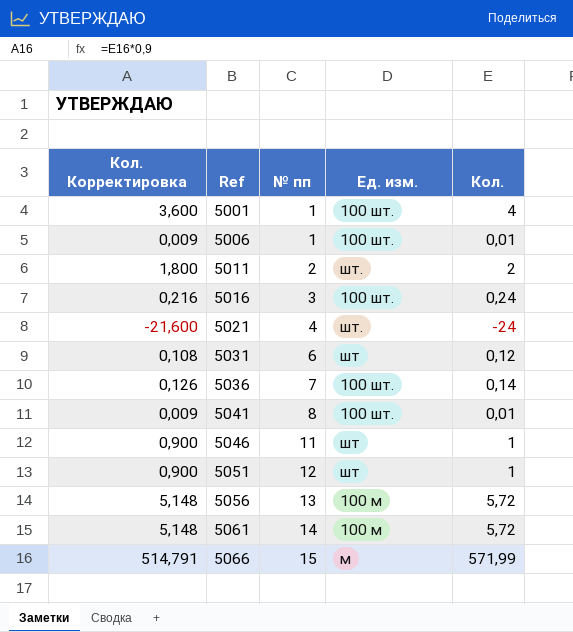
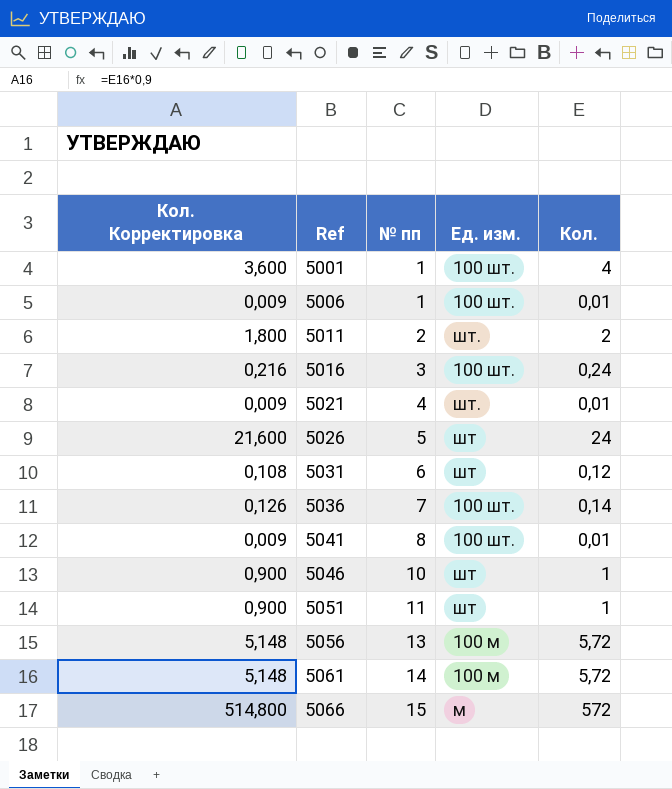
5021 | Кол. Корректировка: -21,600 -> 0,009
5021 | Кол.: -24 -> 0,01
row 5026: none -> 21,600 | 5 | шт | 24
5046 | № пп: 11 -> 10
5051 | № пп: 12 -> 11
5066 | Кол. Корректировка: 514,791 -> 514,800
5066 | Кол.: 571,99 -> 572

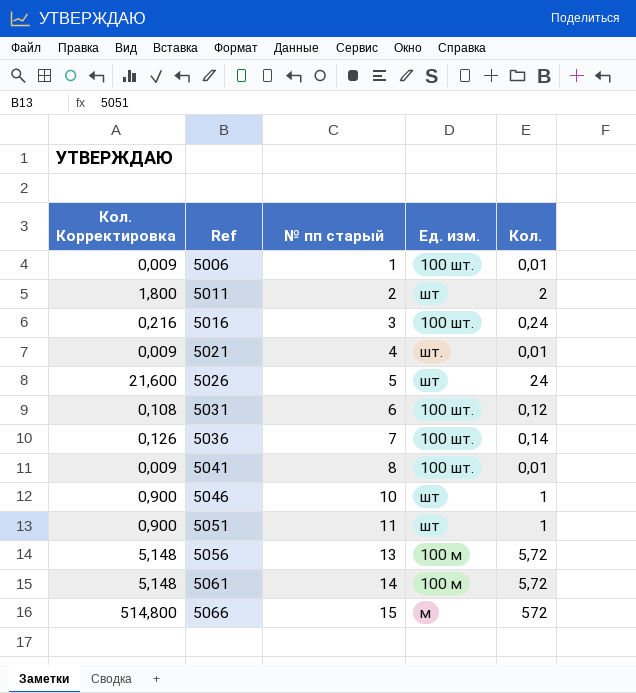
column name: № пп -> № пп старый
row 5001: 3,600 | 1 | 100 шт. | 4 -> none
5011 | Ед. изм.: шт. -> шт
5031 | Ед. изм.: шт -> 100 шт.

